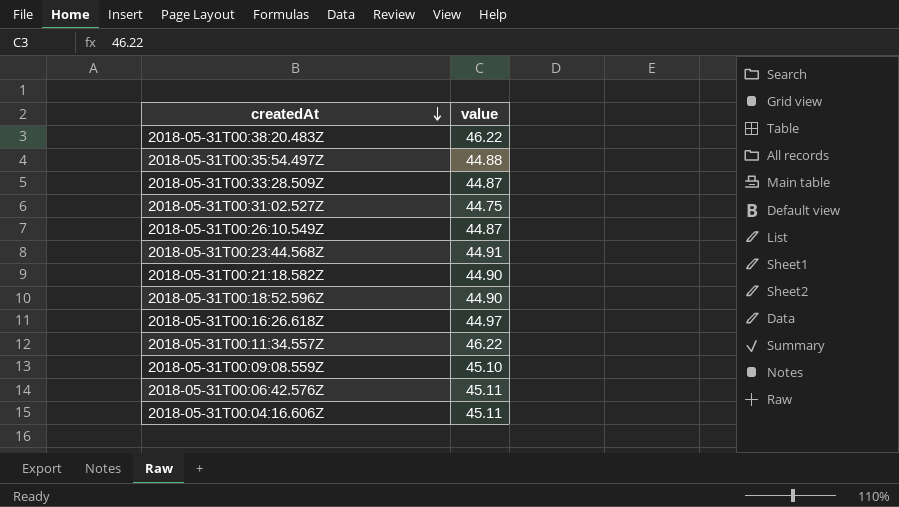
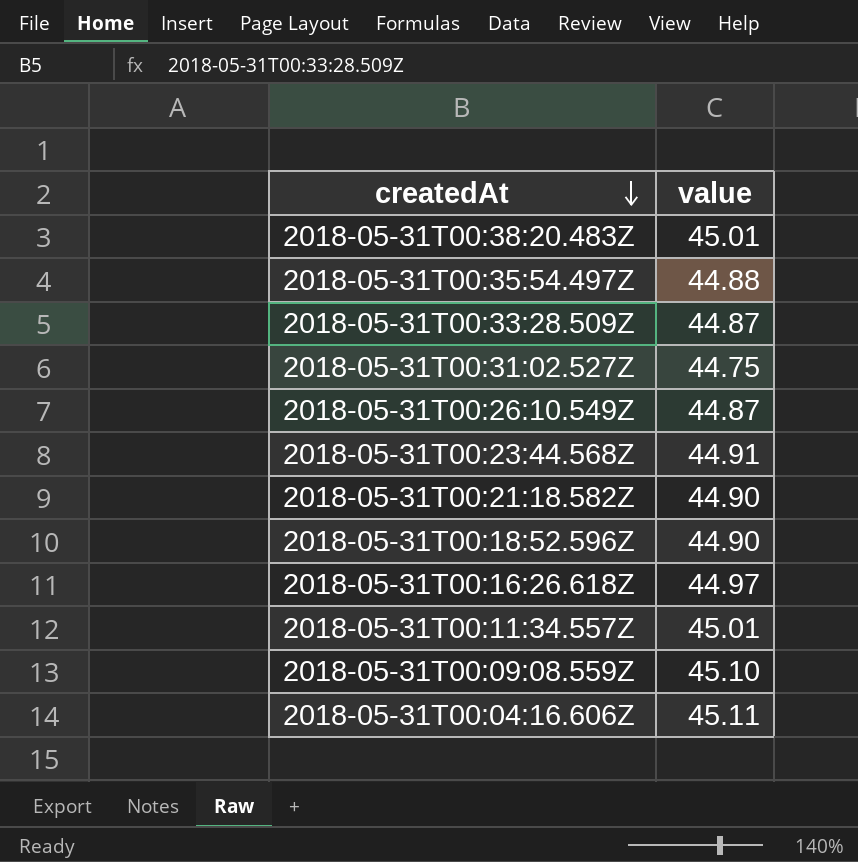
row 2018-05-31T00:06:42.576Z: 45.11 -> none
2018-05-31T00:38:20.483Z | value: 46.22 -> 45.01
2018-05-31T00:11:34.557Z | value: 46.22 -> 45.01

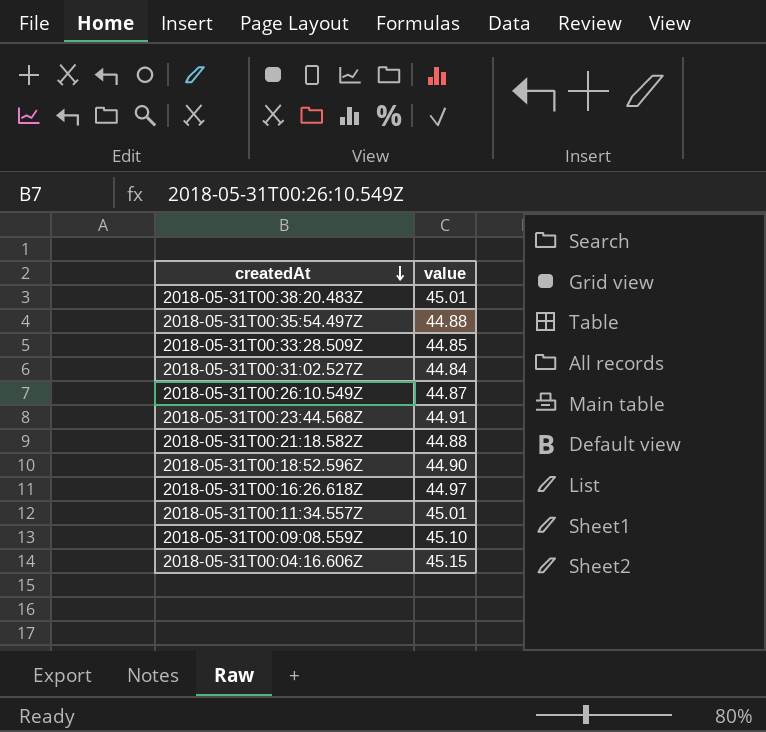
2018-05-31T00:33:28.509Z | value: 44.87 -> 44.85
2018-05-31T00:31:02.527Z | value: 44.75 -> 44.84
2018-05-31T00:21:18.582Z | value: 44.90 -> 44.88
2018-05-31T00:04:16.606Z | value: 45.11 -> 45.15

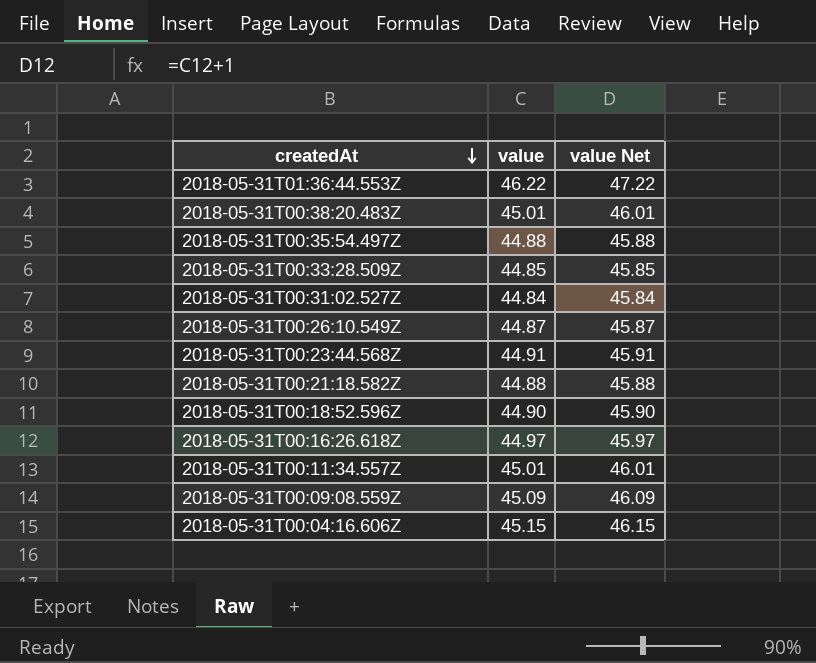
column value Net | formula: none -> [value] + 1
row 2018-05-31T01:36:44.553Z: none -> 46.22 | 47.22
2018-05-31T00:09:08.559Z | value: 45.10 -> 45.09

